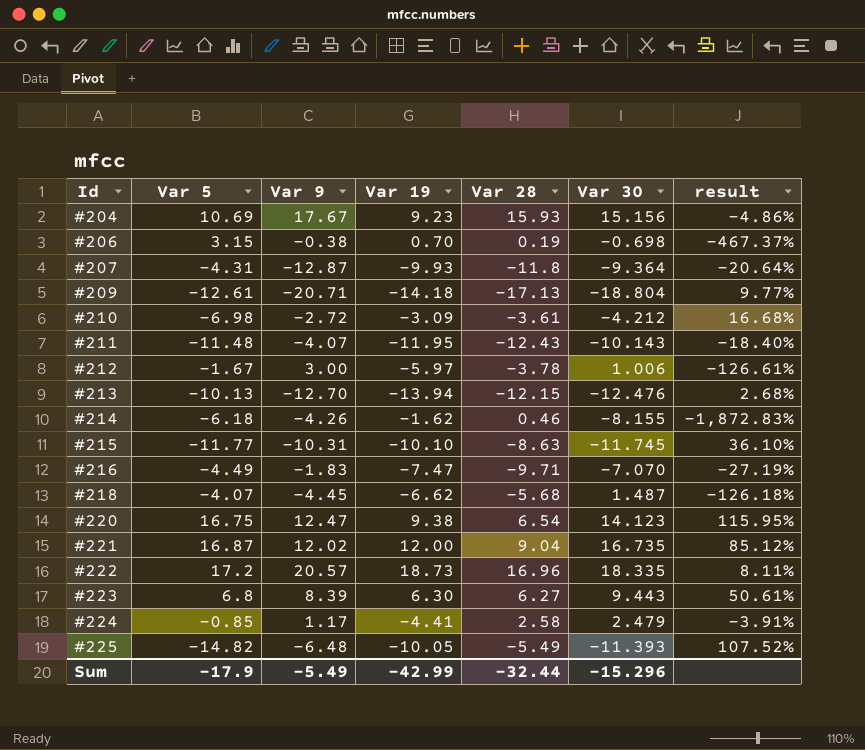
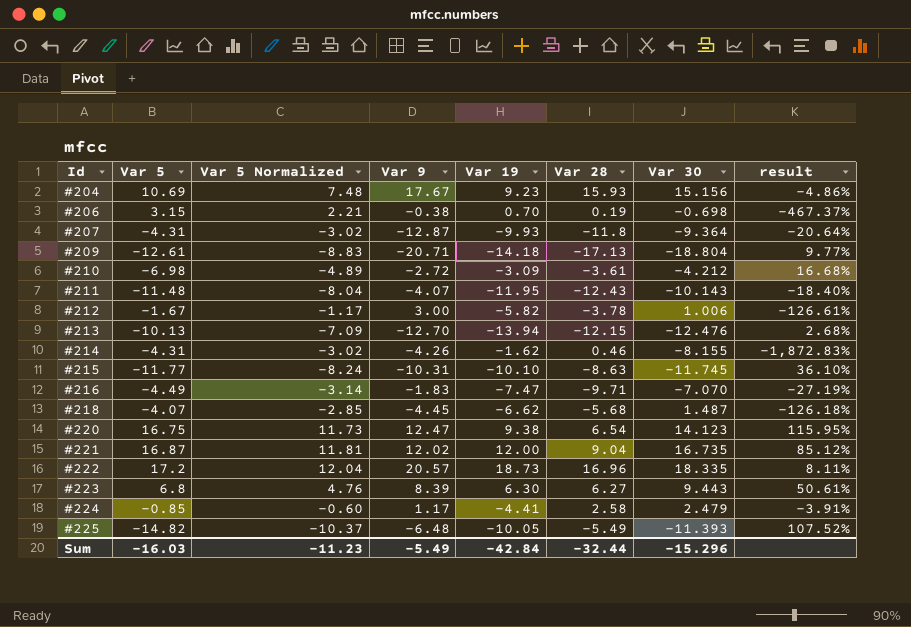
column Var 5 Normalized | formula: none -> [Var 5] * 0.7
#212 | Var 19: -5.97 -> -5.82
#214 | Var 5: -6.18 -> -4.31
Sum | Var 5: -17.9 -> -16.03
Sum | Var 19: -42.99 -> -42.84

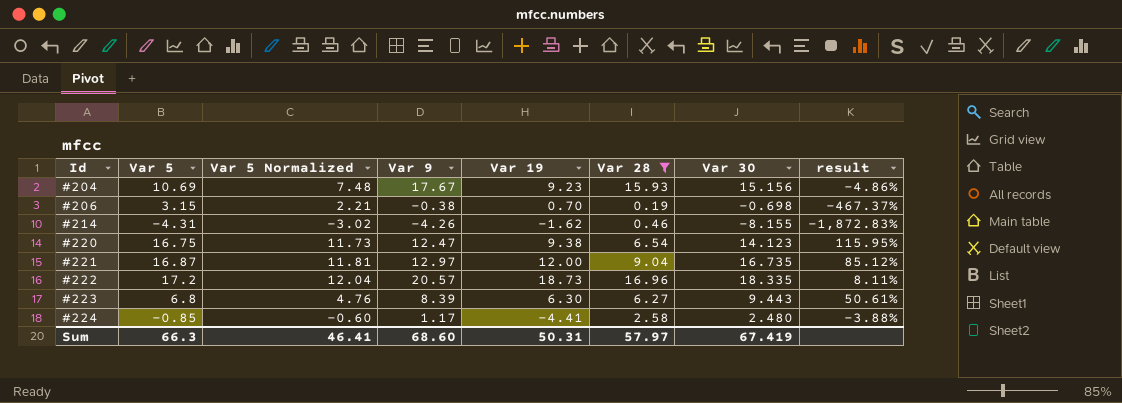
filter: none -> Var 28 >= 0.19
#221 | Var 9: 12.02 -> 12.97
#224 | Var 30: 2.479 -> 2.480
#224 | result: -3.91% -> -3.88%
Sum | Var 5: -16.03 -> 66.3
Sum | Var 5 Normalized: -11.23 -> 46.41
Sum | Var 9: -5.49 -> 68.60
Sum | Var 19: -42.84 -> 50.31
Sum | Var 28: -32.44 -> 57.97
Sum | Var 30: -15.296 -> 67.419

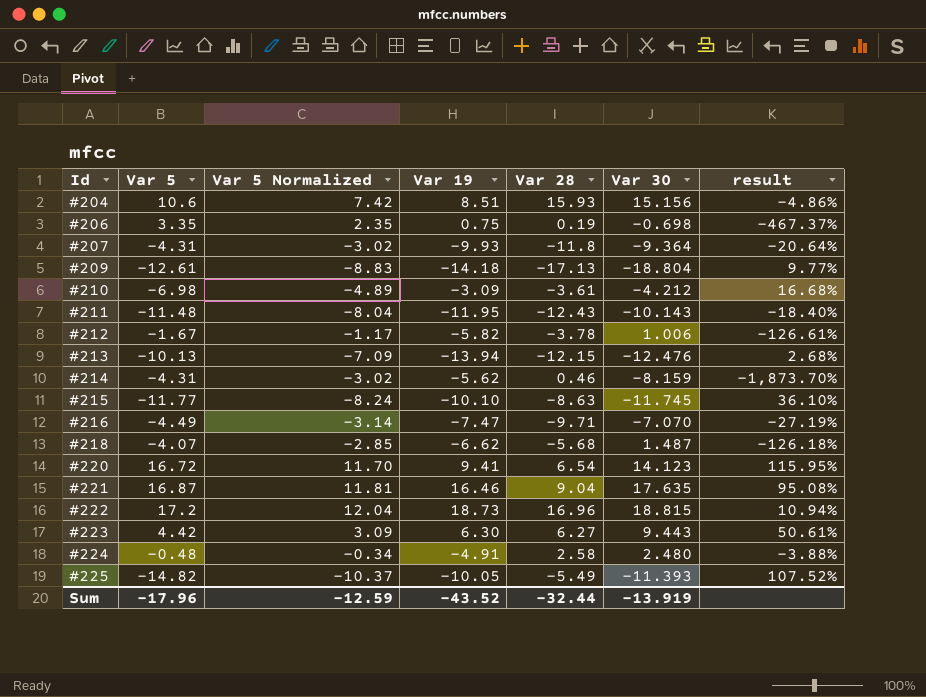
filter: Var 28 >= 0.19 -> none
column Var 9 | position: 4 -> none
#204 | Var 5: 10.69 -> 10.6
#204 | Var 5 Normalized: 7.48 -> 7.42
#204 | Var 19: 9.23 -> 8.51
#206 | Var 5: 3.15 -> 3.35
#206 | Var 5 Normalized: 2.21 -> 2.35
#206 | Var 19: 0.70 -> 0.75
#214 | Var 19: -1.62 -> -5.62
#214 | Var 30: -8.155 -> -8.159
#214 | result: -1,872.83% -> -1,873.70%
#220 | Var 5: 16.75 -> 16.72
#220 | Var 5 Normalized: 11.73 -> 11.70
#220 | Var 19: 9.38 -> 9.41
#221 | Var 19: 12.00 -> 16.46
#221 | Var 30: 16.735 -> 17.635
#221 | result: 85.12% -> 95.08%
#222 | Var 30: 18.335 -> 18.815
#222 | result: 8.11% -> 10.94%
#223 | Var 5: 6.8 -> 4.42
#223 | Var 5 Normalized: 4.76 -> 3.09
#224 | Var 5: -0.85 -> -0.48
#224 | Var 5 Normalized: -0.60 -> -0.34
#224 | Var 19: -4.41 -> -4.91
Sum | Var 5: 66.3 -> -17.96
Sum | Var 5 Normalized: 46.41 -> -12.59
Sum | Var 19: 50.31 -> -43.52
Sum | Var 28: 57.97 -> -32.44
Sum | Var 30: 67.419 -> -13.919

